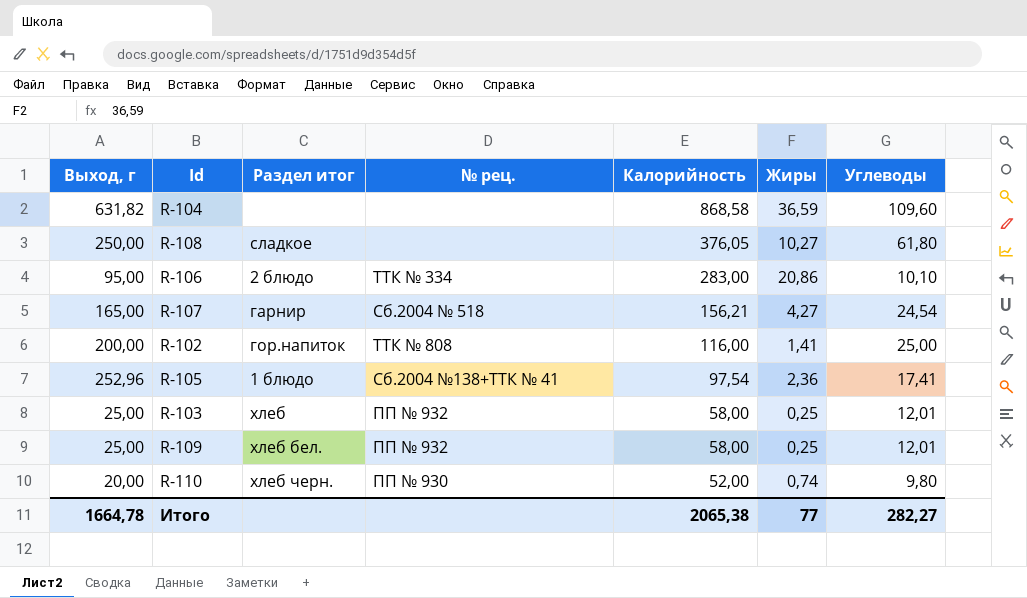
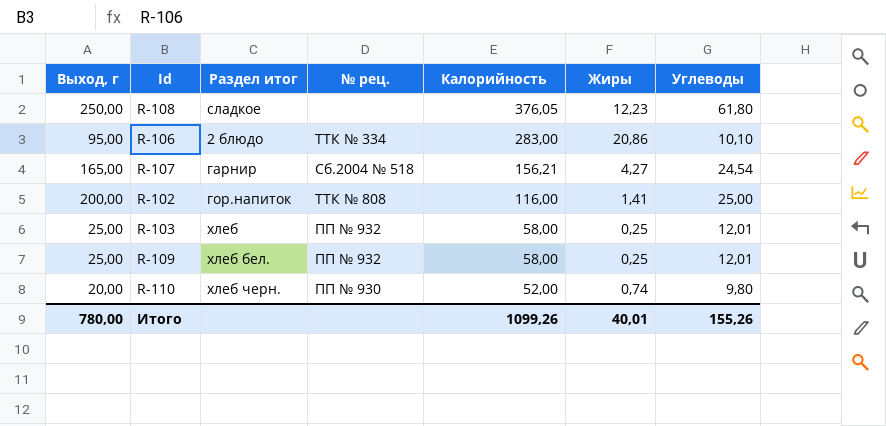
row R-104: 631,82 | none | none | 868,58 | 36,59 | 109,60 -> none
row R-105: 252,96 | 1 блюдо | Сб.2004 №138+ТТК № 41 | 97,54 | 2,36 | 17,41 -> none
R-108 | Жиры: 10,27 -> 12,23
Итого | Выход, г: 1664,78 -> 780,00
Итого | Калорийность: 2065,38 -> 1099,26
Итого | Жиры: 77 -> 40,01
Итого | Углеводы: 282,27 -> 155,26

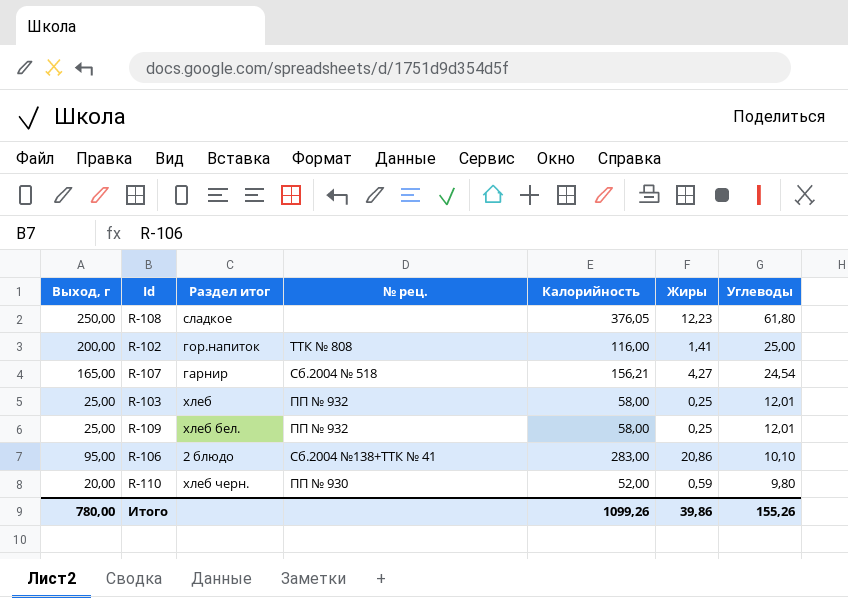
row order: Калорийность descending -> Углеводы descending
R-106 | № рец.: ТТК № 334 -> Сб.2004 №138+ТТК № 41
R-110 | Жиры: 0,74 -> 0,59
Итого | Жиры: 40,01 -> 39,86

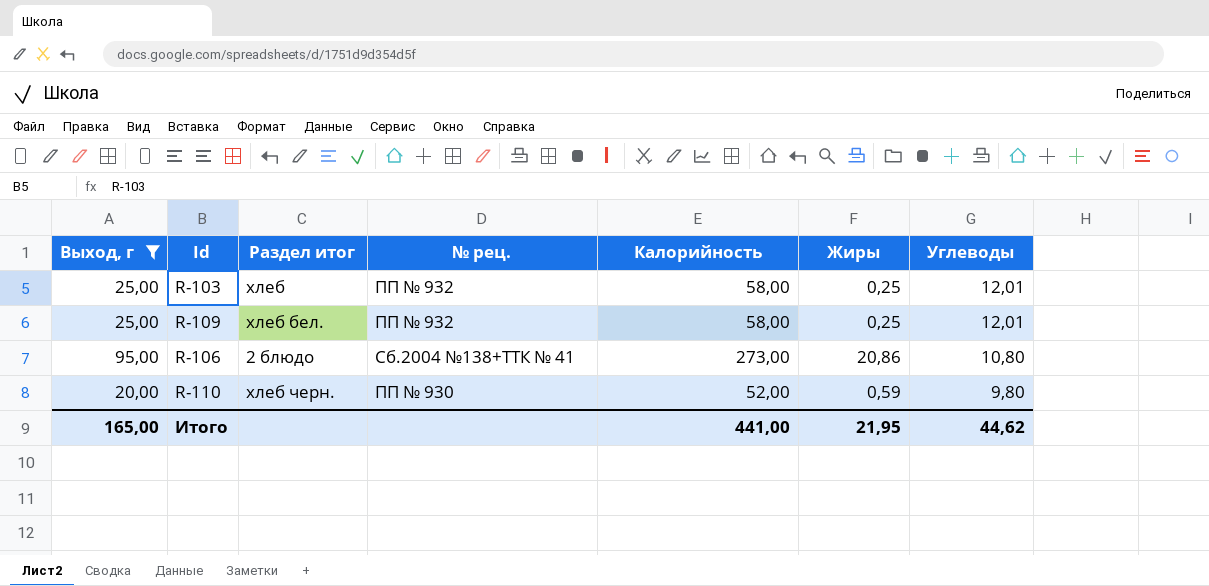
filter: none -> Выход, г <= 95,00
R-106 | Калорийность: 283,00 -> 273,00
R-106 | Углеводы: 10,10 -> 10,80
Итого | Выход, г: 780,00 -> 165,00
Итого | Калорийность: 1099,26 -> 441,00
Итого | Жиры: 39,86 -> 21,95
Итого | Углеводы: 155,26 -> 44,62

